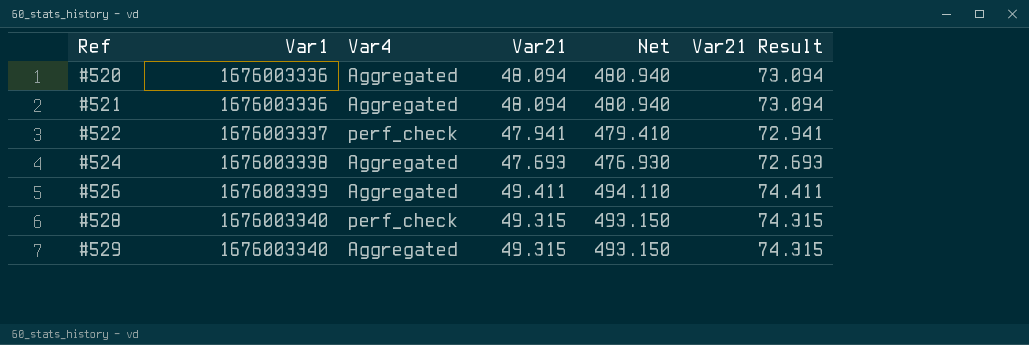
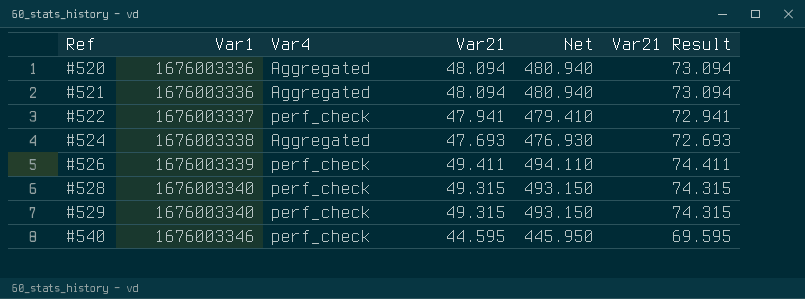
#526 | Var4: Aggregated -> perf_check
#529 | Var4: Aggregated -> perf_check
row #540: none -> 1676003346 | perf_check | 44.595 | 445.950 | 69.595

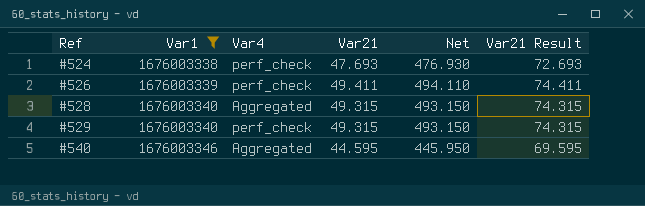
filter: none -> Var1 >= 1676003338
#524 | Var4: Aggregated -> perf_check
#528 | Var4: perf_check -> Aggregated
#540 | Var4: perf_check -> Aggregated

